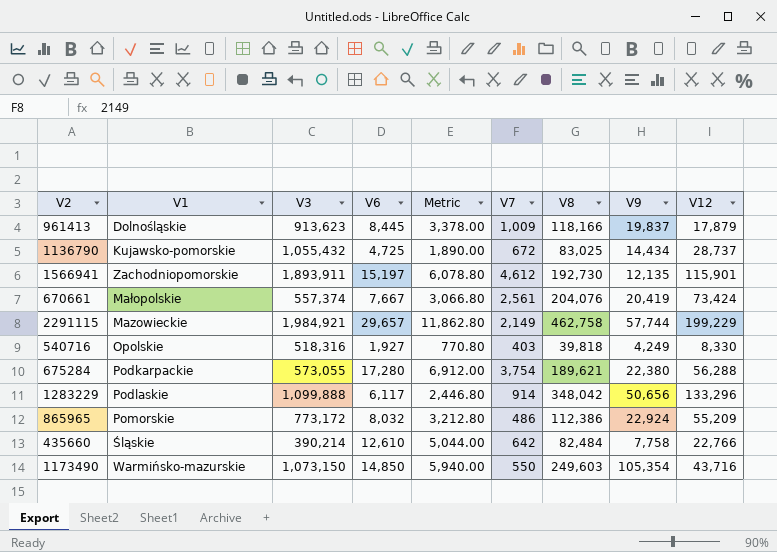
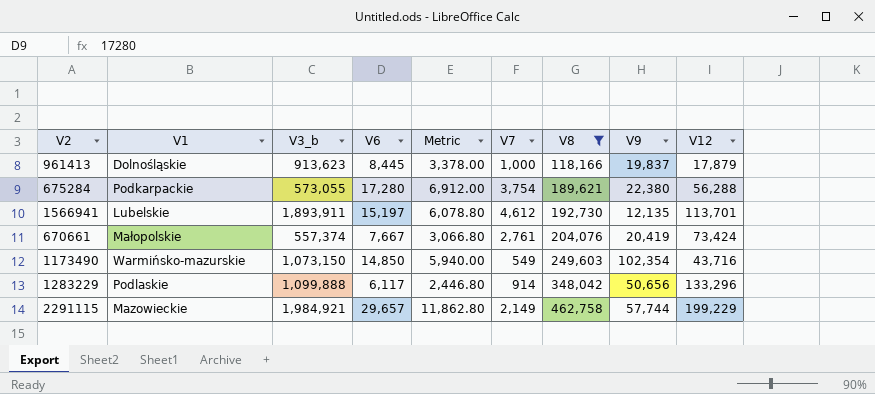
filter: none -> V8 >= 118,166
row order: none -> V8 ascending
column name: V3 -> V3_b
961413 | V7: 1,009 -> 1,000
1566941 | V1: Zachodniopomorskie -> Lubelskie
1566941 | V12: 115,901 -> 113,701
670661 | V7: 2,561 -> 2,761
1173490 | V7: 550 -> 549
1173490 | V9: 105,354 -> 102,354

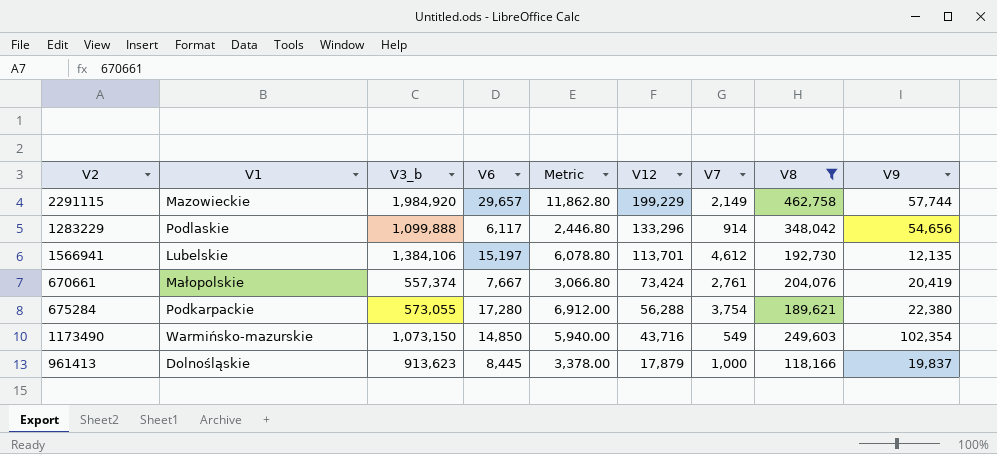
row order: V8 ascending -> V12 descending
column V12 | position: 9 -> 6
2291115 | V3_b: 1,984,921 -> 1,984,920
1283229 | V9: 50,656 -> 54,656
1566941 | V3_b: 1,893,911 -> 1,384,106

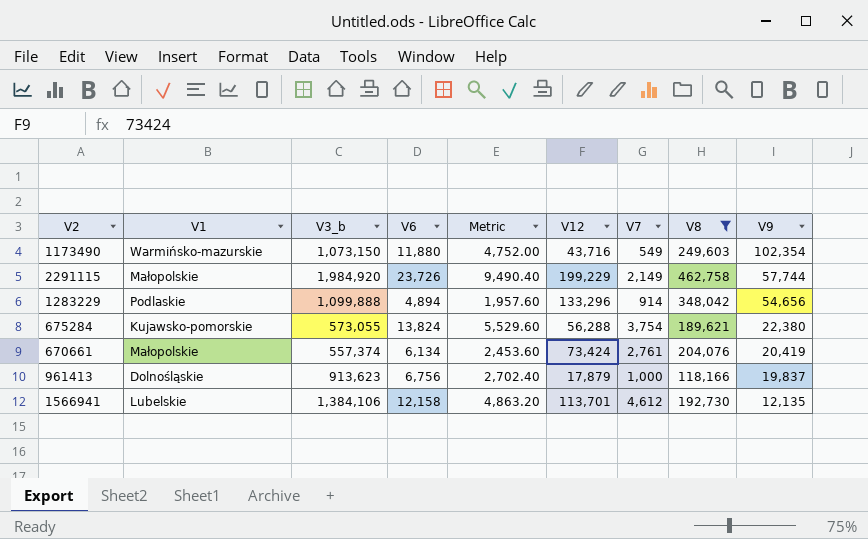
row order: V12 descending -> V9 descending
1173490 | V6: 14,850 -> 11,880
1173490 | Metric: 5,940.00 -> 4,752.00
2291115 | V1: Mazowieckie -> Małopolskie
2291115 | V6: 29,657 -> 23,726
2291115 | Metric: 11,862.80 -> 9,490.40
1283229 | V6: 6,117 -> 4,894
1283229 | Metric: 2,446.80 -> 1,957.60
675284 | V1: Podkarpackie -> Kujawsko-pomorskie
675284 | V6: 17,280 -> 13,824
675284 | Metric: 6,912.00 -> 5,529.60
670661 | V6: 7,667 -> 6,134
670661 | Metric: 3,066.80 -> 2,453.60
961413 | V6: 8,445 -> 6,756
961413 | Metric: 3,378.00 -> 2,702.40
1566941 | V6: 15,197 -> 12,158
1566941 | Metric: 6,078.80 -> 4,863.20

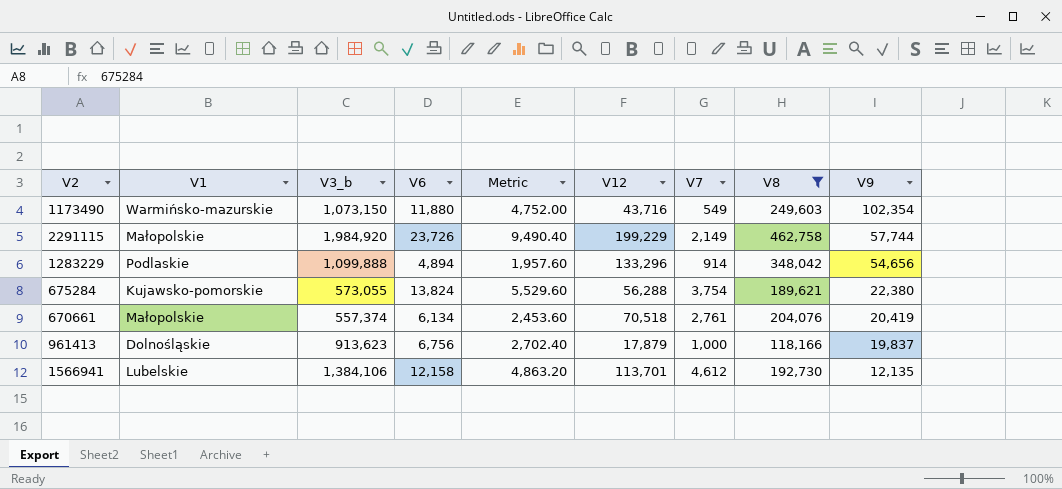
670661 | V12: 73,424 -> 70,518

